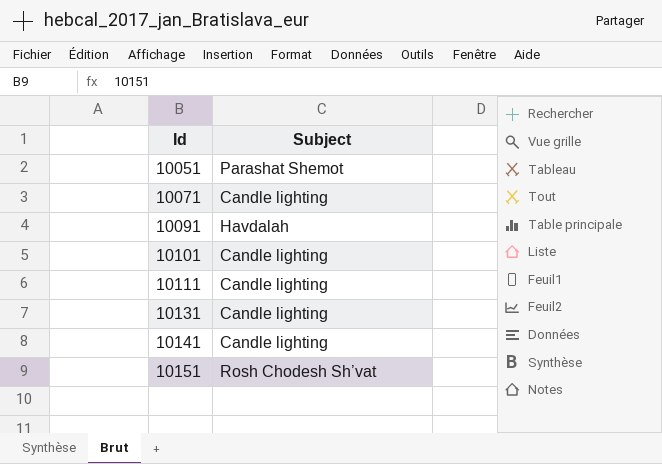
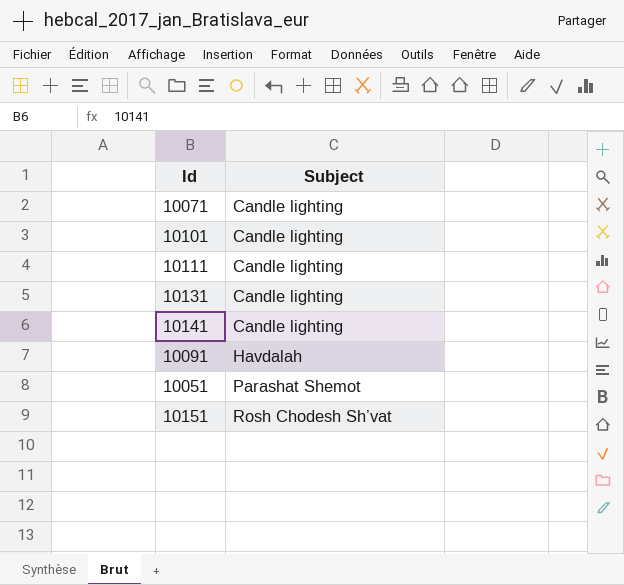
row order: Id ascending -> Subject ascending

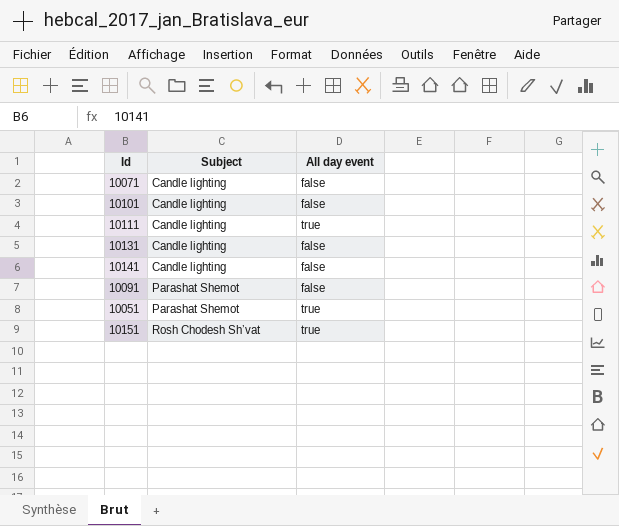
column All day event | position: none -> 3
10091 | Subject: Havdalah -> Parashat Shemot

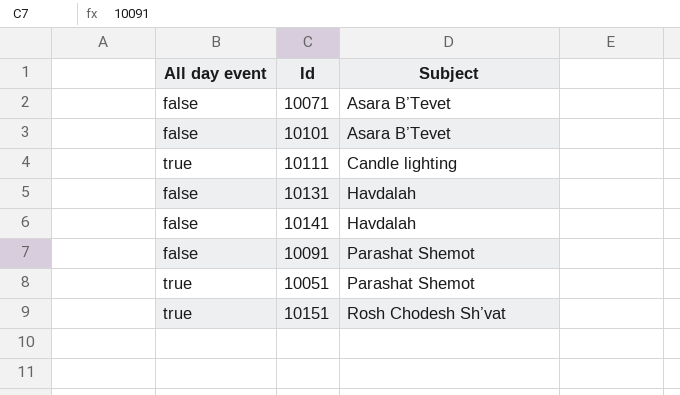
column All day event | position: 3 -> 1
10071 | Subject: Candle lighting -> Asara B’Tevet
10101 | Subject: Candle lighting -> Asara B’Tevet
10131 | Subject: Candle lighting -> Havdalah
10141 | Subject: Candle lighting -> Havdalah

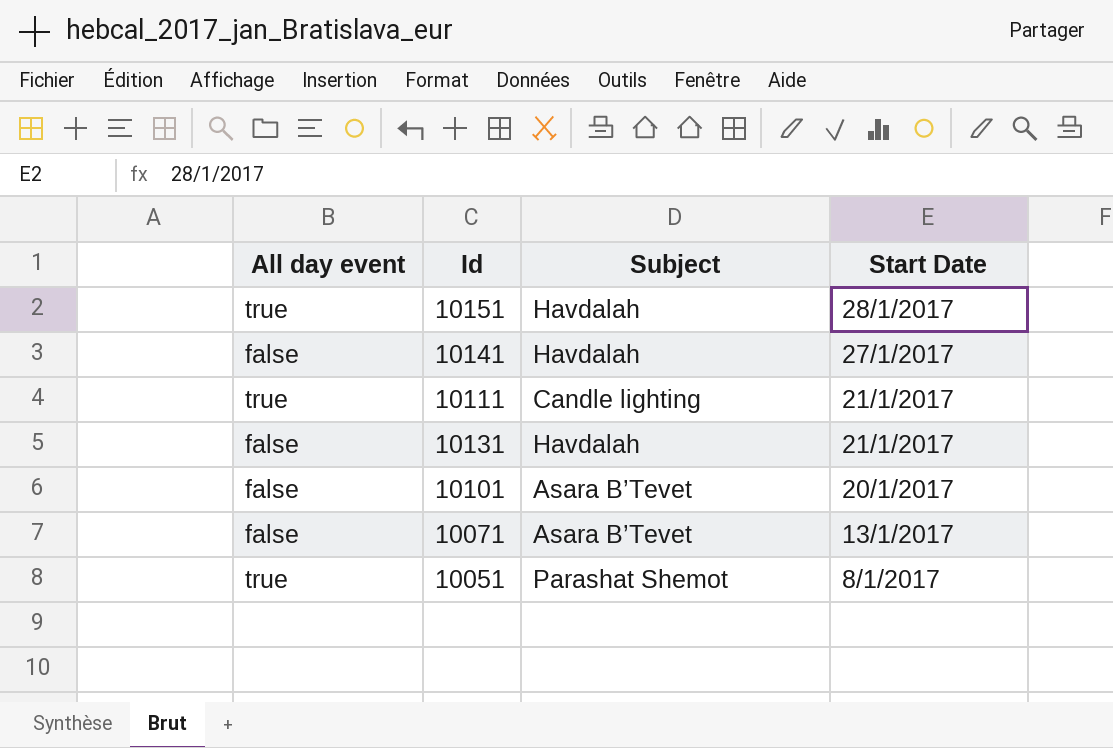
row order: Subject ascending -> Start Date descending
column Start Date | position: none -> 4
row 10091: false | Parashat Shemot -> none
10151 | Subject: Rosh Chodesh Sh’vat -> Havdalah

